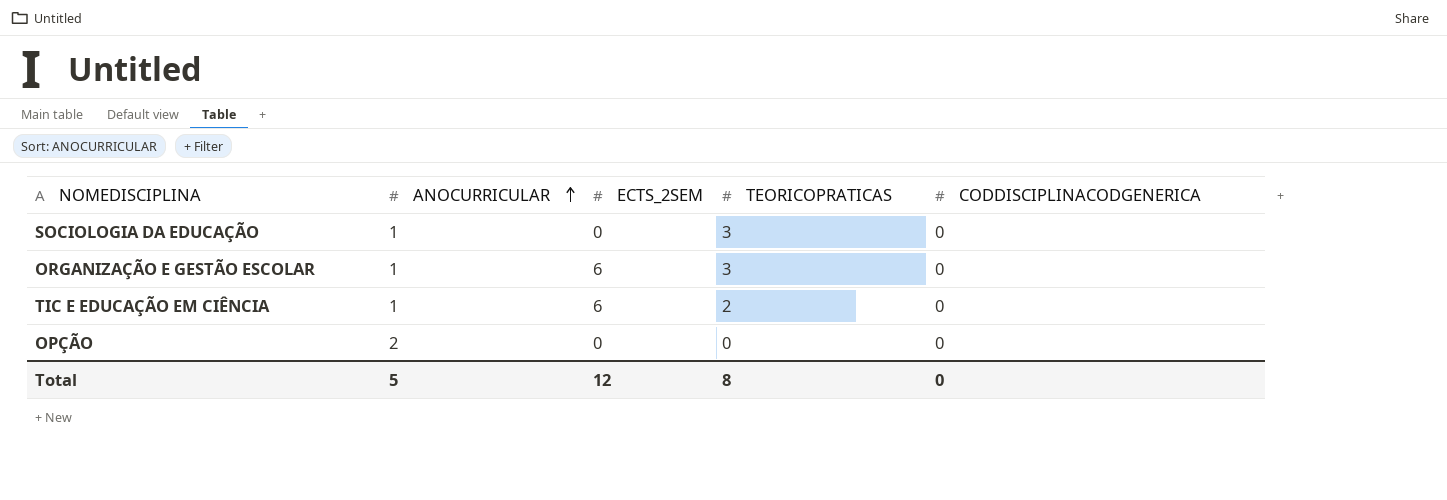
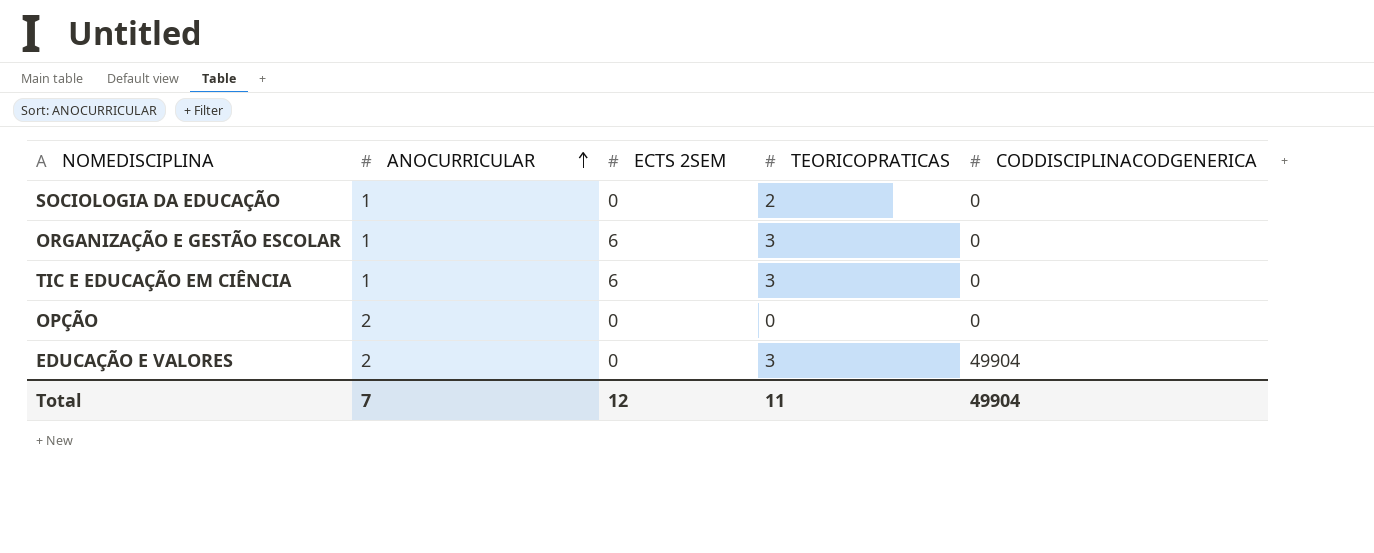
column name: ECTS_2SEM -> ECTS 2SEM
SOCIOLOGIA DA EDUCAÇÃO | TEORICOPRATICAS: 3 -> 2
TIC E EDUCAÇÃO EM CIÊNCIA | TEORICOPRATICAS: 2 -> 3
row EDUCAÇÃO E VALORES: none -> 2 | 0 | 3 | 49904
Total | ANOCURRICULAR: 5 -> 7
Total | TEORICOPRATICAS: 8 -> 11
Total | CODDISCIPLINACODGENERICA: 0 -> 49904

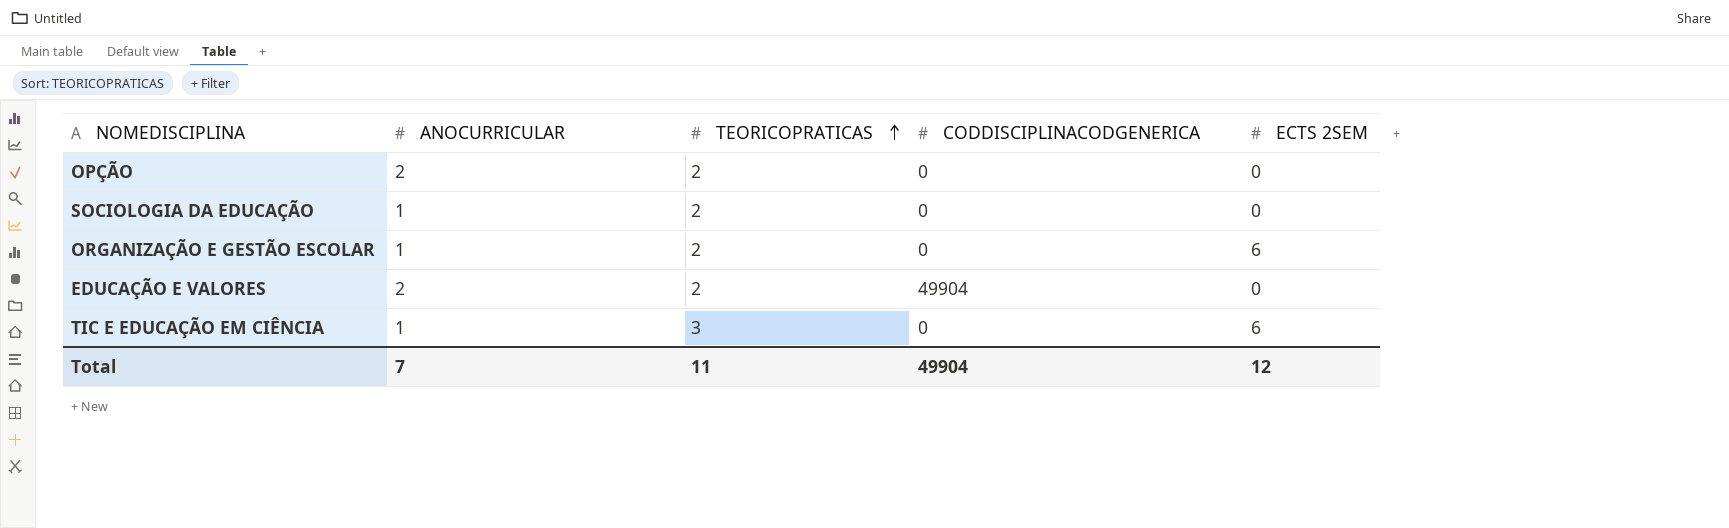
row order: ANOCURRICULAR ascending -> TEORICOPRATICAS ascending
column ECTS 2SEM | position: 3 -> 5
OPÇÃO | TEORICOPRATICAS: 0 -> 2
ORGANIZAÇÃO E GESTÃO ESCOLAR | TEORICOPRATICAS: 3 -> 2
EDUCAÇÃO E VALORES | TEORICOPRATICAS: 3 -> 2

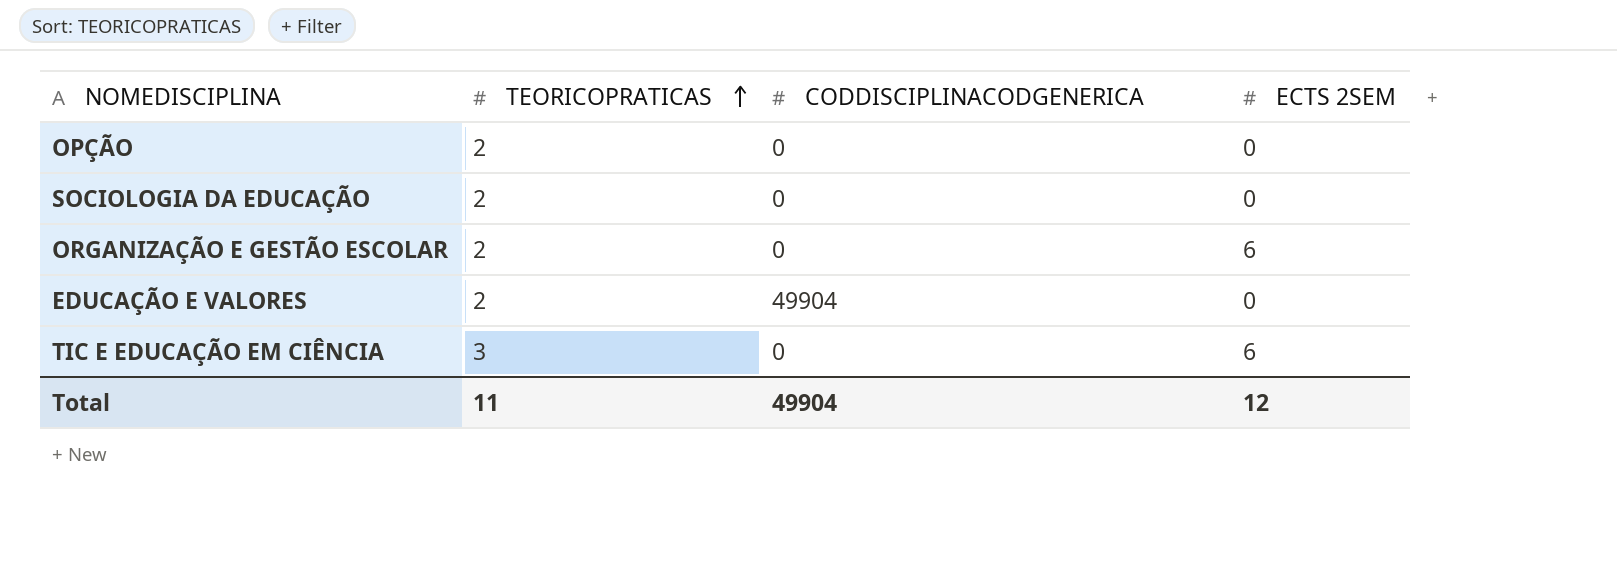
column ANOCURRICULAR | position: 2 -> none

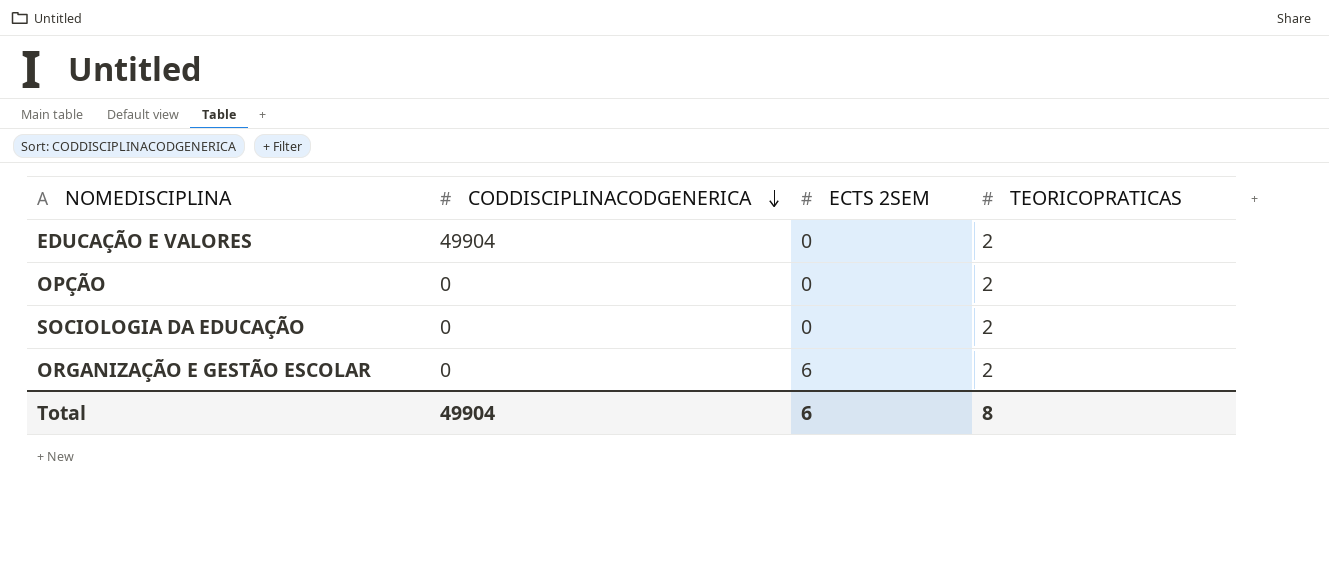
row order: TEORICOPRATICAS ascending -> CODDISCIPLINACODGENERICA descending
column TEORICOPRATICAS | position: 2 -> 4
row TIC E EDUCAÇÃO EM CIÊNCIA: 3 | 0 | 6 -> none
Total | ECTS 2SEM: 12 -> 6
Total | TEORICOPRATICAS: 11 -> 8

